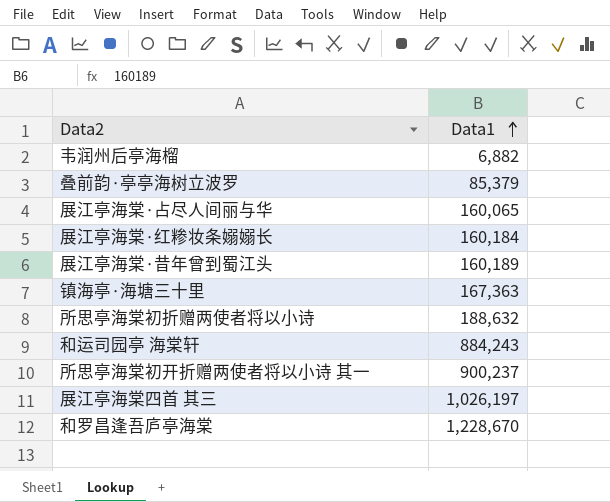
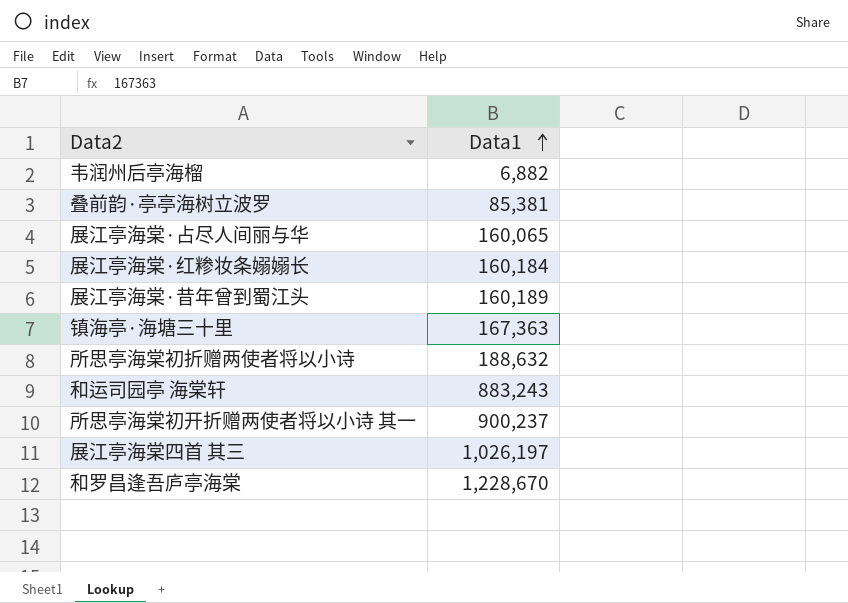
叠前韵·亭亭海树立波罗 | Data1: 85,379 -> 85,381
和运司园亭 海棠轩 | Data1: 884,243 -> 883,243

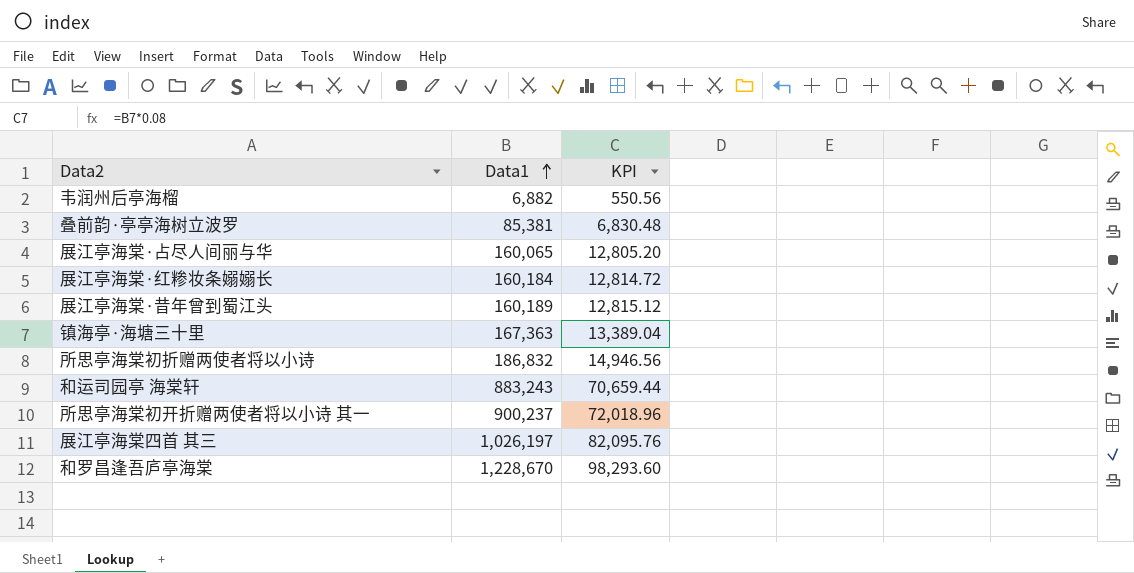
column KPI | formula: none -> [Data1] * 0.08
所思亭海棠初折赠两使者将以小诗 | Data1: 188,632 -> 186,832

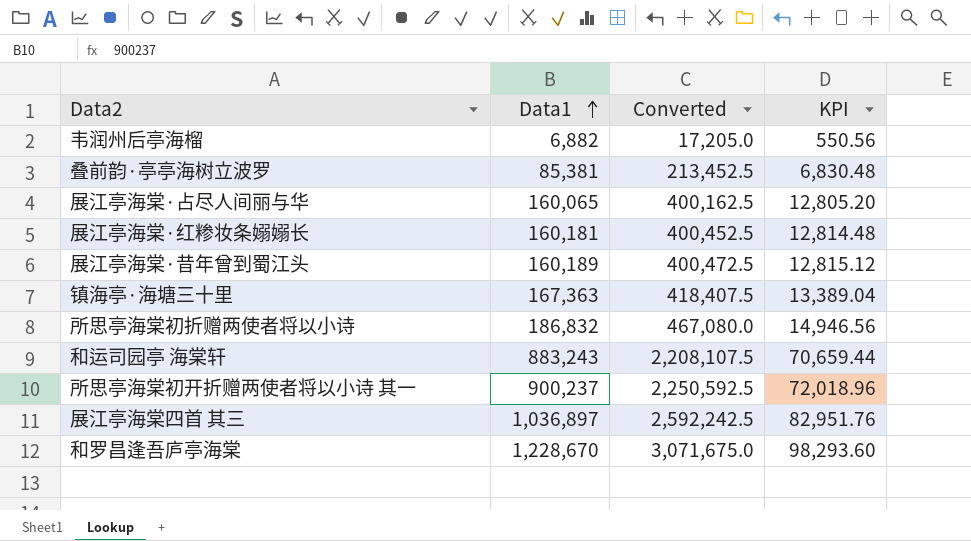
column Converted | formula: none -> [Data1] * 2.5
展江亭海棠·红糁妆条嫋嫋长 | Data1: 160,184 -> 160,181
展江亭海棠·红糁妆条嫋嫋长 | KPI: 12,814.72 -> 12,814.48
展江亭海棠四首 其三 | Data1: 1,026,197 -> 1,036,897
展江亭海棠四首 其三 | KPI: 82,095.76 -> 82,951.76

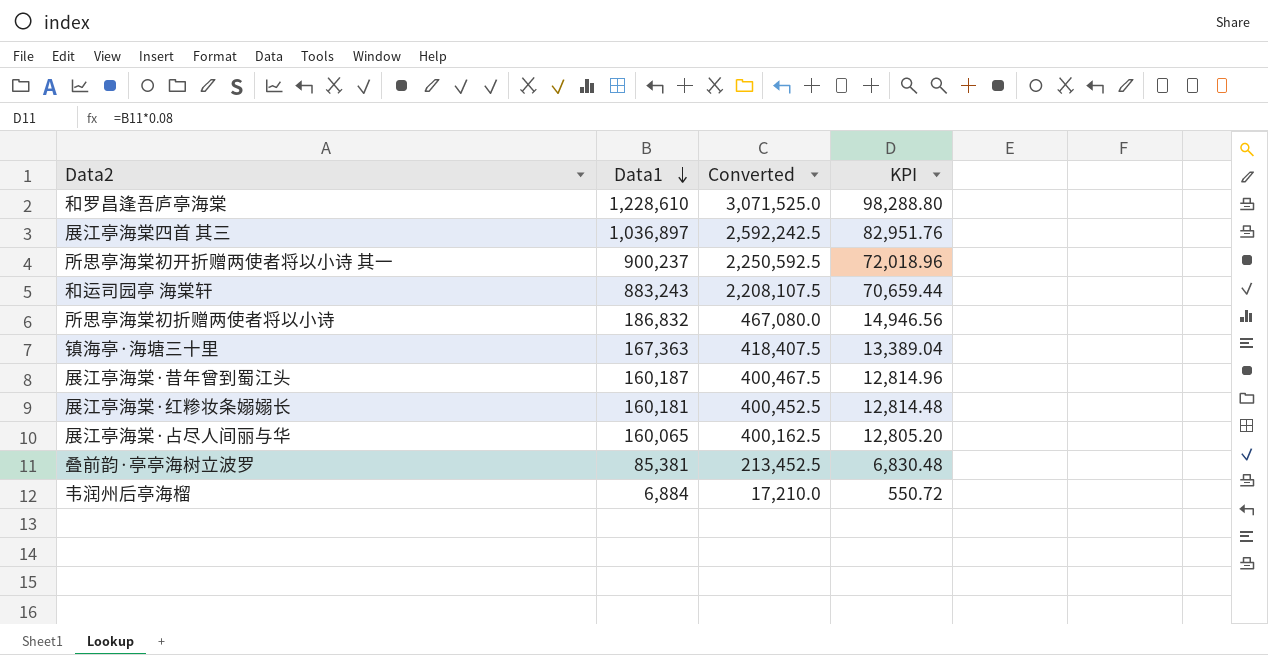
row order: Data1 ascending -> Data1 descending
和罗昌逢吾庐亭海棠 | Data1: 1,228,670 -> 1,228,610
和罗昌逢吾庐亭海棠 | Converted: 3,071,675.0 -> 3,071,525.0
和罗昌逢吾庐亭海棠 | KPI: 98,293.60 -> 98,288.80
展江亭海棠·昔年曾到蜀江头 | Data1: 160,189 -> 160,187
展江亭海棠·昔年曾到蜀江头 | Converted: 400,472.5 -> 400,467.5
展江亭海棠·昔年曾到蜀江头 | KPI: 12,815.12 -> 12,814.96
韦润州后亭海榴 | Data1: 6,882 -> 6,884
韦润州后亭海榴 | Converted: 17,205.0 -> 17,210.0
韦润州后亭海榴 | KPI: 550.56 -> 550.72

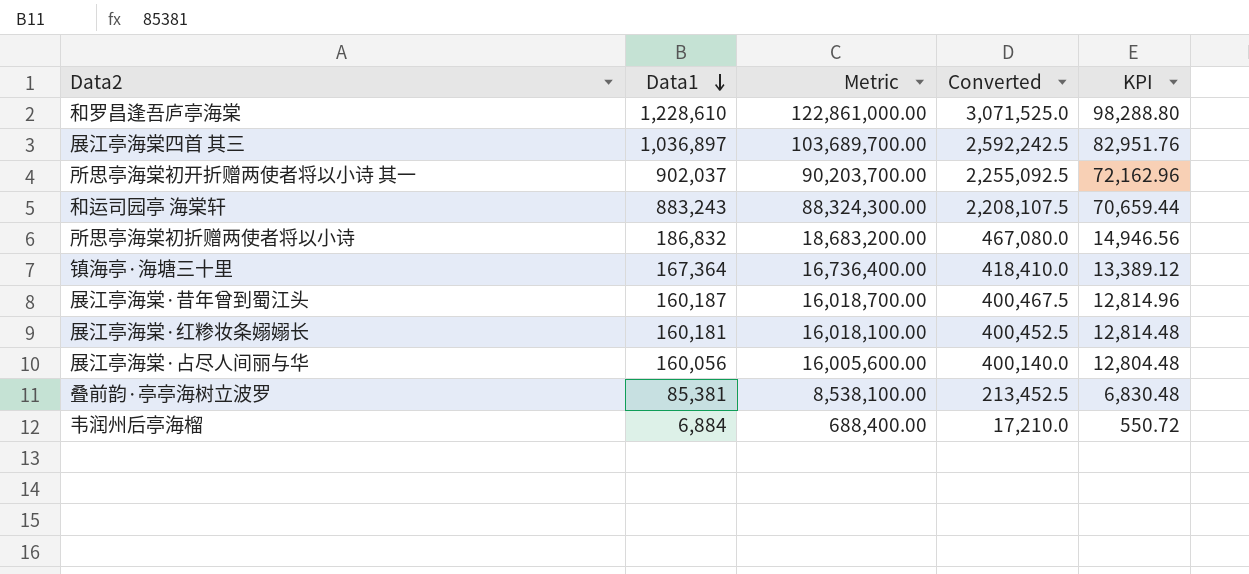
column Metric | formula: none -> [Data1] * 100
所思亭海棠初开折赠两使者将以小诗 其一 | Data1: 900,237 -> 902,037
所思亭海棠初开折赠两使者将以小诗 其一 | Converted: 2,250,592.5 -> 2,255,092.5
所思亭海棠初开折赠两使者将以小诗 其一 | KPI: 72,018.96 -> 72,162.96
镇海亭·海塘三十里 | Data1: 167,363 -> 167,364
镇海亭·海塘三十里 | Converted: 418,407.5 -> 418,410.0
镇海亭·海塘三十里 | KPI: 13,389.04 -> 13,389.12
展江亭海棠·占尽人间丽与华 | Data1: 160,065 -> 160,056
展江亭海棠·占尽人间丽与华 | Converted: 400,162.5 -> 400,140.0
展江亭海棠·占尽人间丽与华 | KPI: 12,805.20 -> 12,804.48

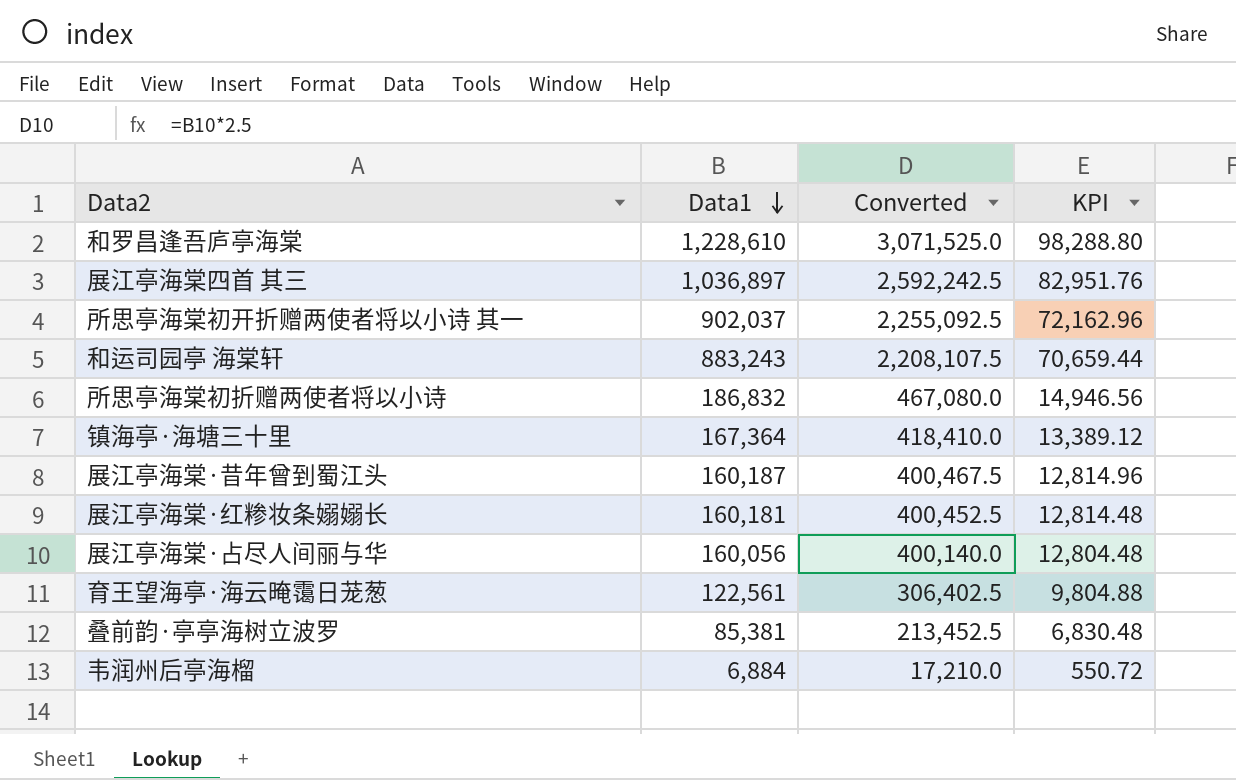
column Metric | formula: [Data1] * 100 -> none
row 育王望海亭·海云晻霭日茏葱: none -> 122,561 | 306,402.5 | 9,804.88

